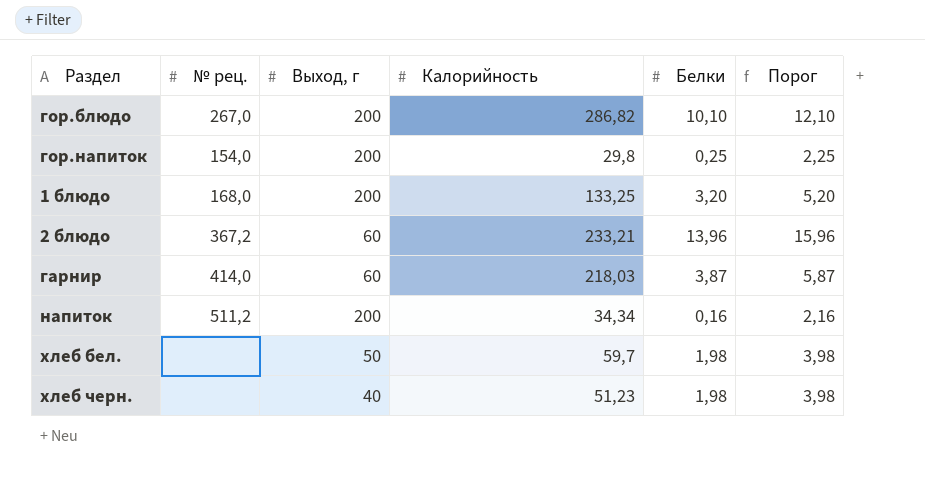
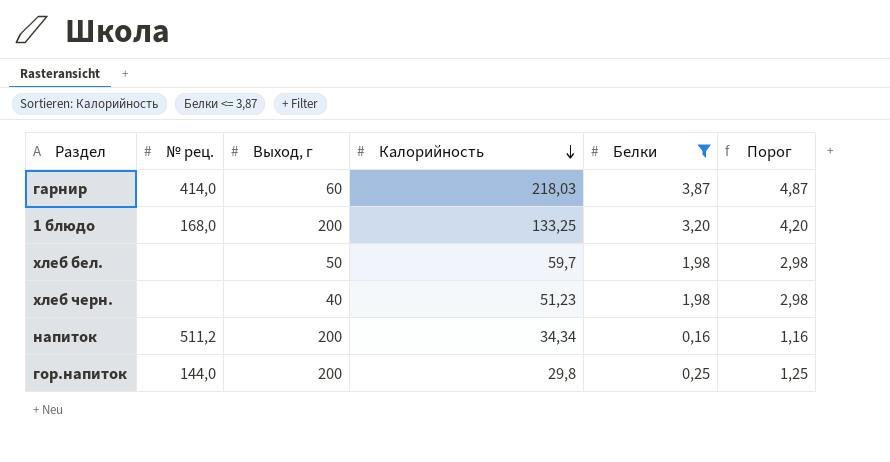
filter: none -> Белки <= 3,87
row order: none -> Калорийность descending
column Порог | formula: [Белки] + 2 -> [Белки] + 1
гор.напиток | № рец.: 154,0 -> 144,0

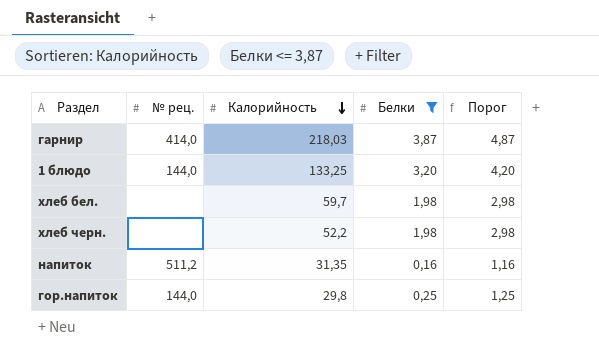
column Выход, г | position: 3 -> none
1 блюдо | № рец.: 168,0 -> 144,0
хлеб черн. | Калорийность: 51,23 -> 52,2
напиток | Калорийность: 34,34 -> 31,35

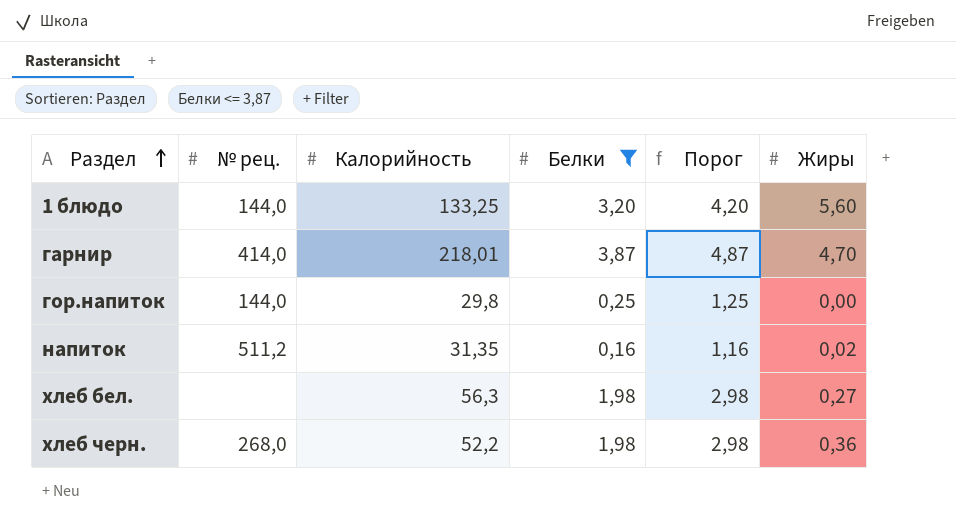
row order: Калорийность descending -> Раздел ascending
column Жиры | position: none -> 6
гарнир | Калорийность: 218,03 -> 218,01
хлеб бел. | Калорийность: 59,7 -> 56,3
хлеб черн. | № рец.: none -> 268,0

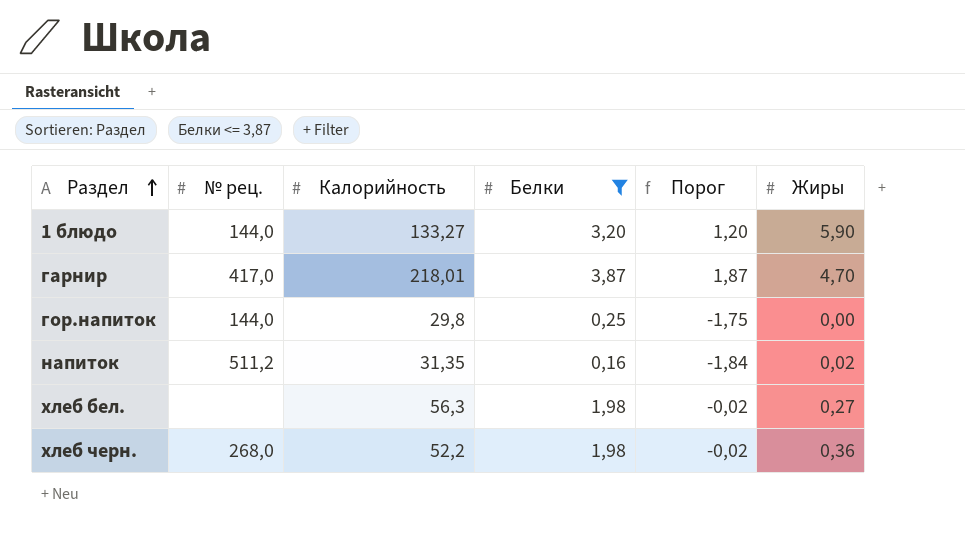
column Порог | formula: [Белки] + 1 -> [Белки] - 2
1 блюдо | Калорийность: 133,25 -> 133,27
1 блюдо | Жиры: 5,60 -> 5,90
гарнир | № рец.: 414,0 -> 417,0

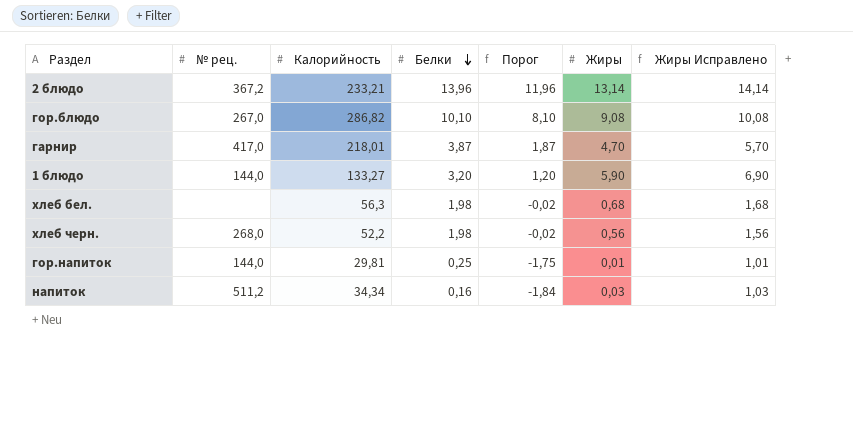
filter: Белки <= 3,87 -> none
row order: Раздел ascending -> Белки descending
column Жиры Исправлено | formula: none -> [Жиры] + 1
хлеб бел. | Жиры: 0,27 -> 0,68
хлеб черн. | Жиры: 0,36 -> 0,56
гор.напиток | Калорийность: 29,8 -> 29,81
гор.напиток | Жиры: 0,00 -> 0,01
напиток | Калорийность: 31,35 -> 34,34
напиток | Жиры: 0,02 -> 0,03

